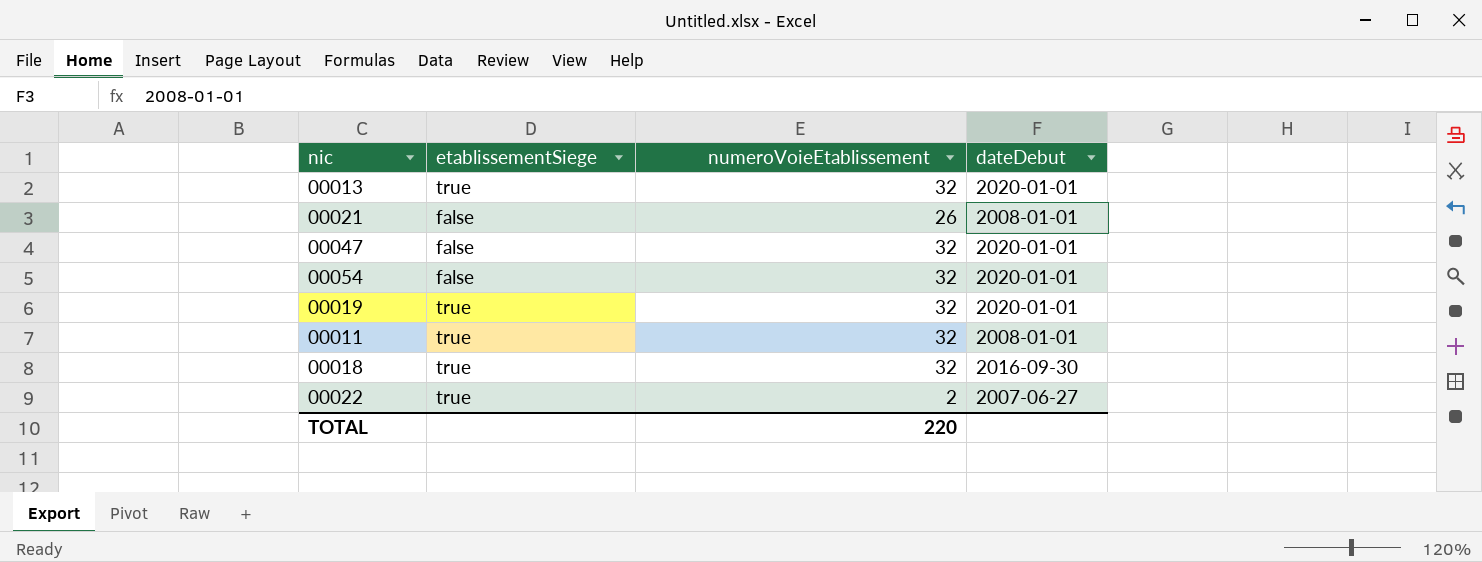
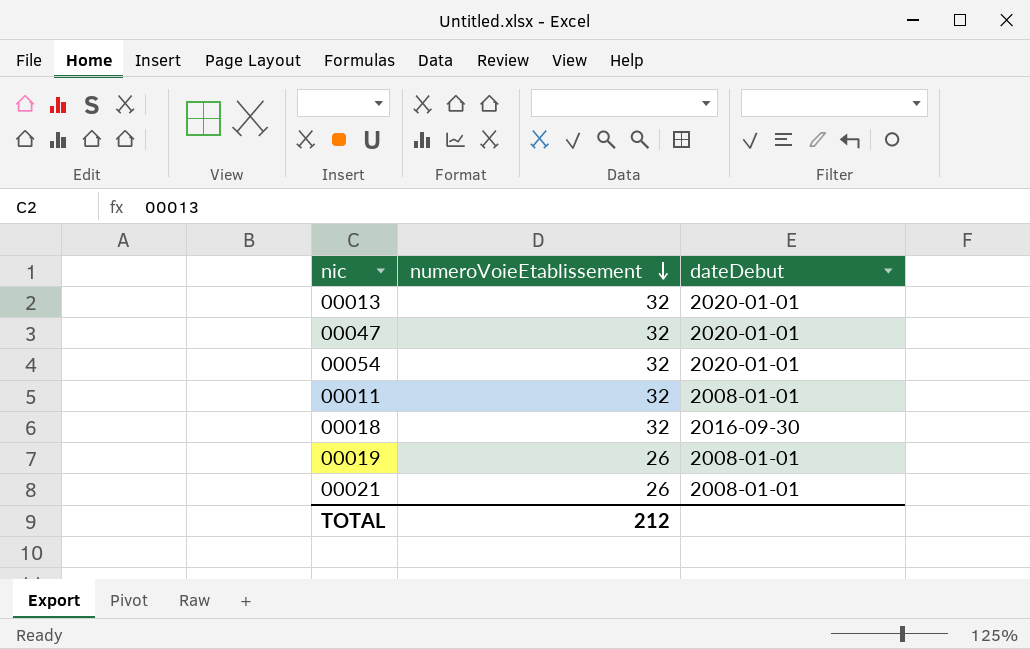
row order: none -> numeroVoieEtablissement descending
column etablissementSiege | position: 2 -> none
row 00022: true | 2 | 2007-06-27 -> none
00019 | numeroVoieEtablissement: 32 -> 26
00019 | dateDebut: 2020-01-01 -> 2008-01-01
TOTAL | numeroVoieEtablissement: 220 -> 212

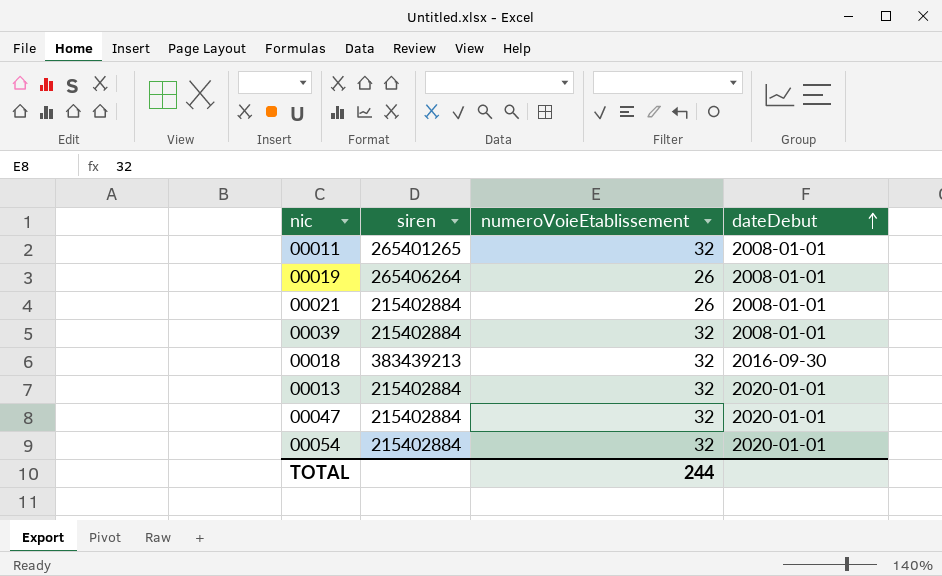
row order: numeroVoieEtablissement descending -> dateDebut ascending
column siren | position: none -> 2
row 00039: none -> 215402884 | 32 | 2008-01-01
TOTAL | numeroVoieEtablissement: 212 -> 244

